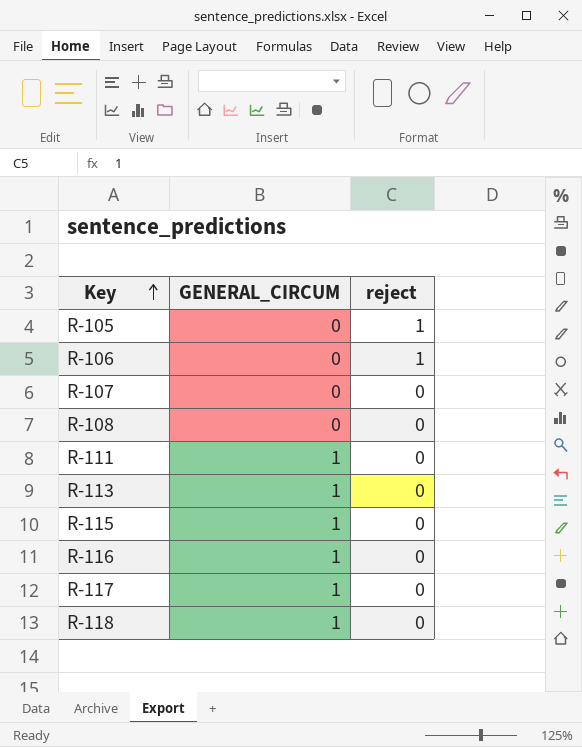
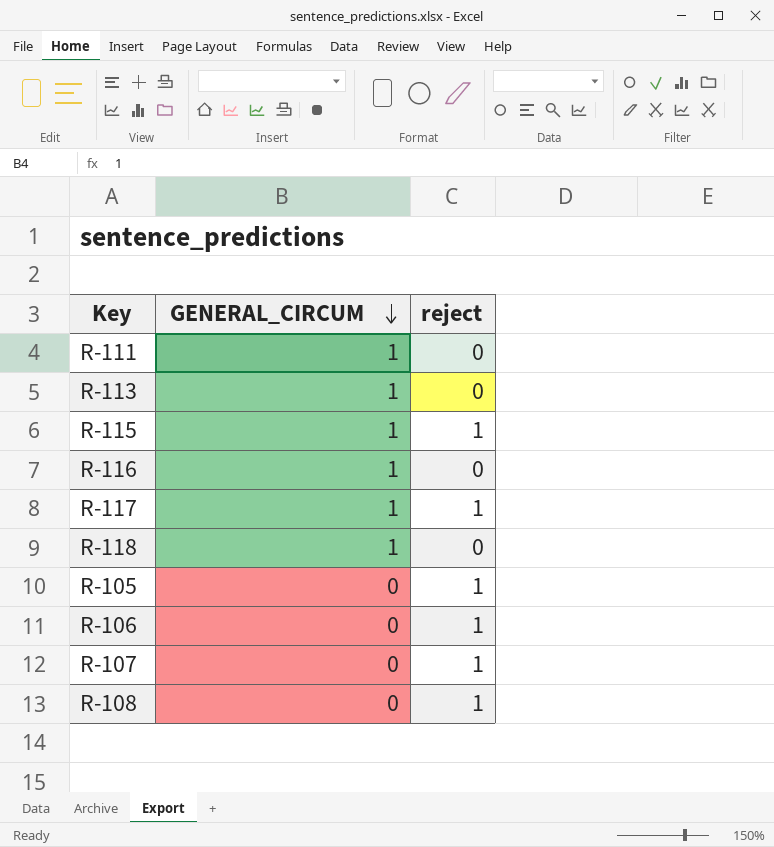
row order: Key ascending -> GENERAL_CIRCUM descending
R-115 | reject: 0 -> 1
R-117 | reject: 0 -> 1
R-107 | reject: 0 -> 1
R-108 | reject: 0 -> 1

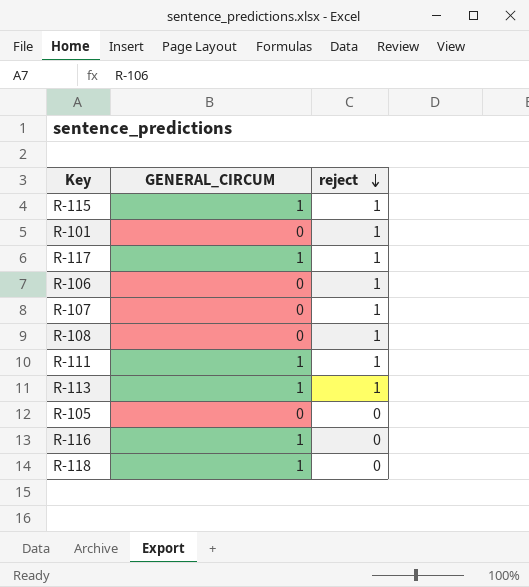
row order: GENERAL_CIRCUM descending -> reject descending
row R-101: none -> 0 | 1
R-111 | reject: 0 -> 1
R-113 | reject: 0 -> 1
R-105 | reject: 1 -> 0

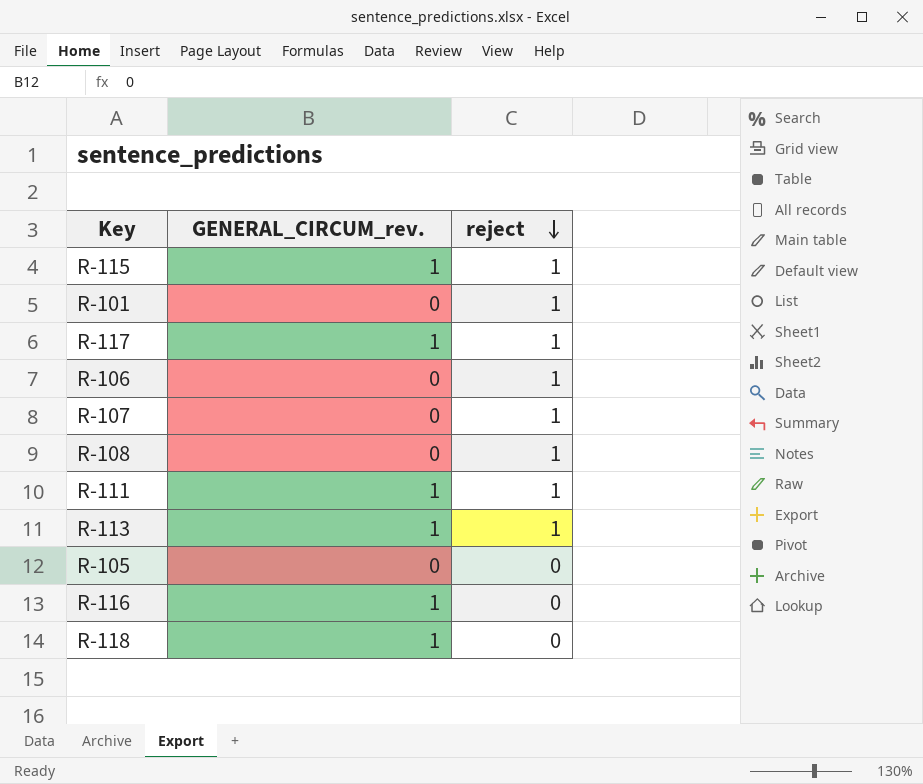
column name: GENERAL_CIRCUM -> GENERAL_CIRCUM_rev.

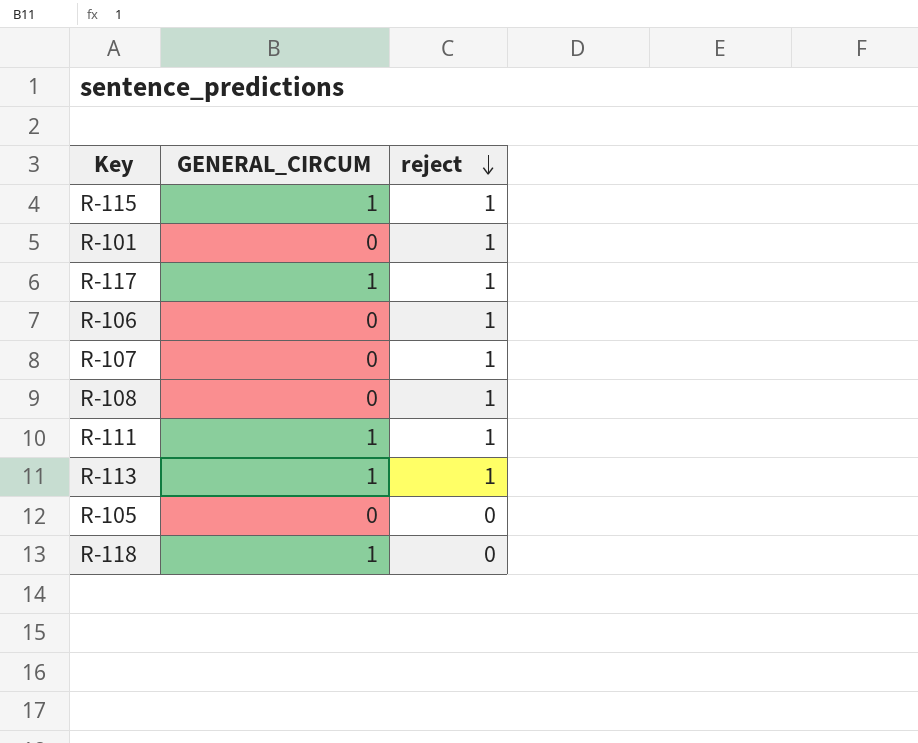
column name: GENERAL_CIRCUM_rev. -> GENERAL_CIRCUM
row R-116: 1 | 0 -> none

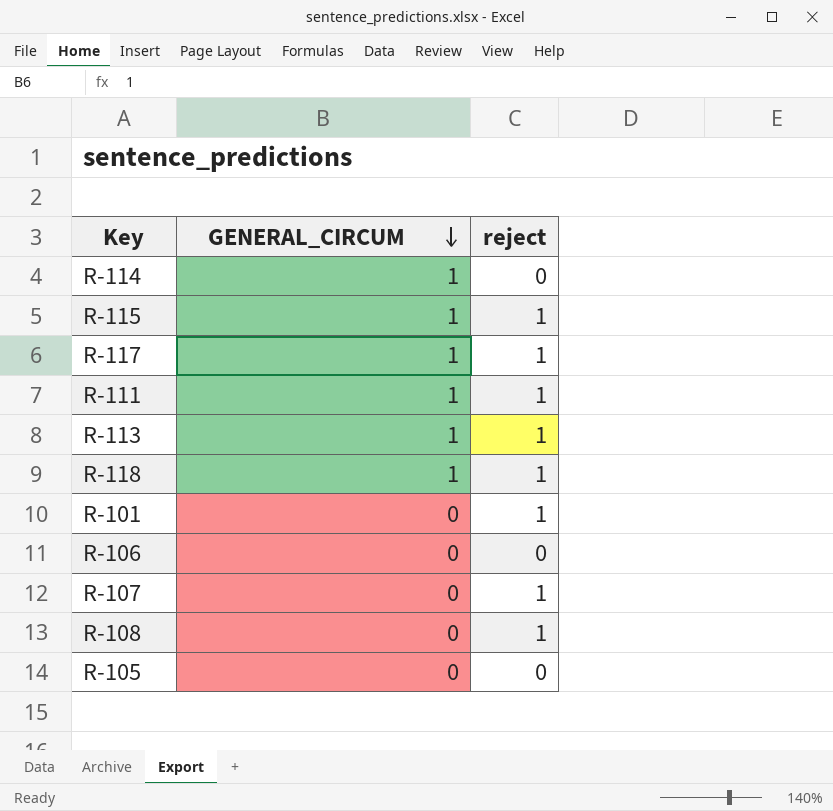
row order: reject descending -> GENERAL_CIRCUM descending
row R-114: none -> 1 | 0
R-118 | reject: 0 -> 1
R-106 | reject: 1 -> 0

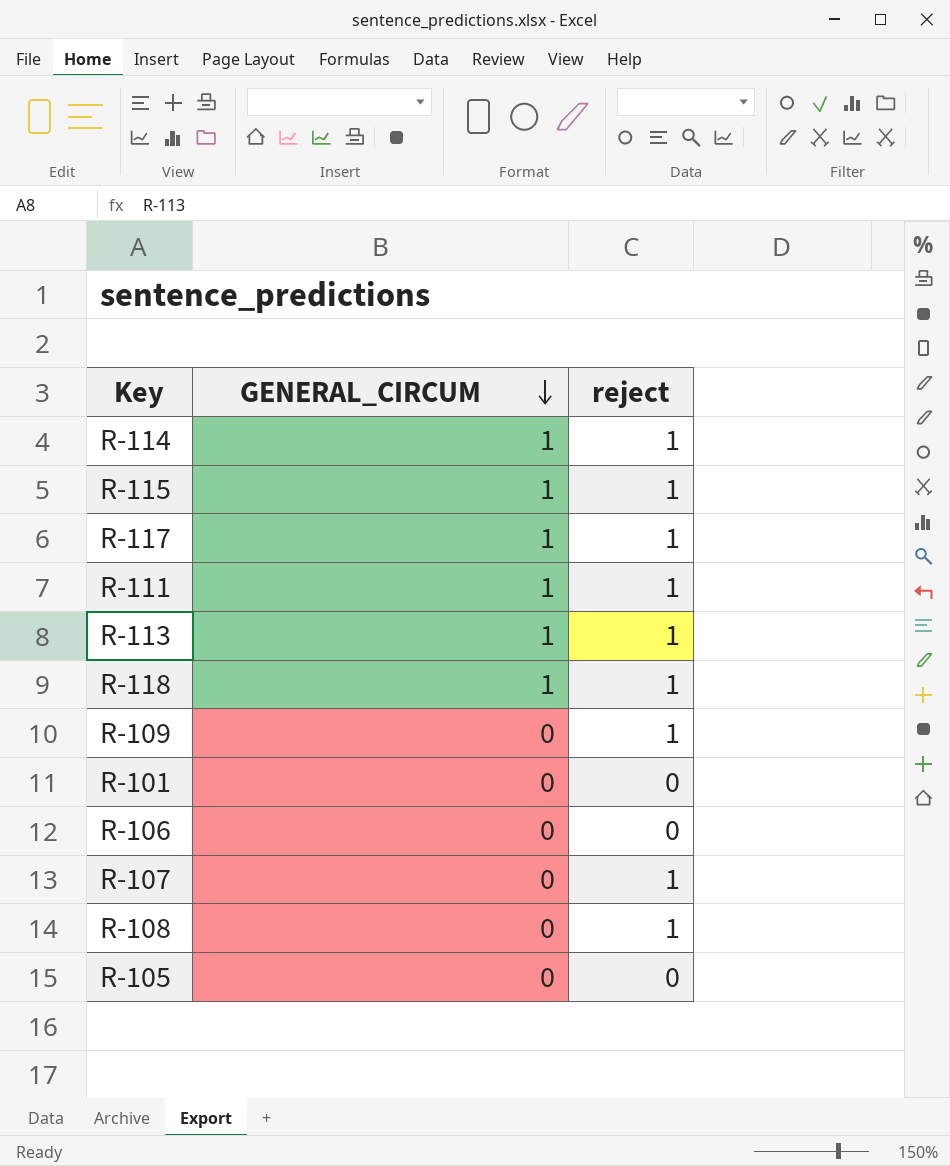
R-114 | reject: 0 -> 1
row R-109: none -> 0 | 1
R-101 | reject: 1 -> 0

